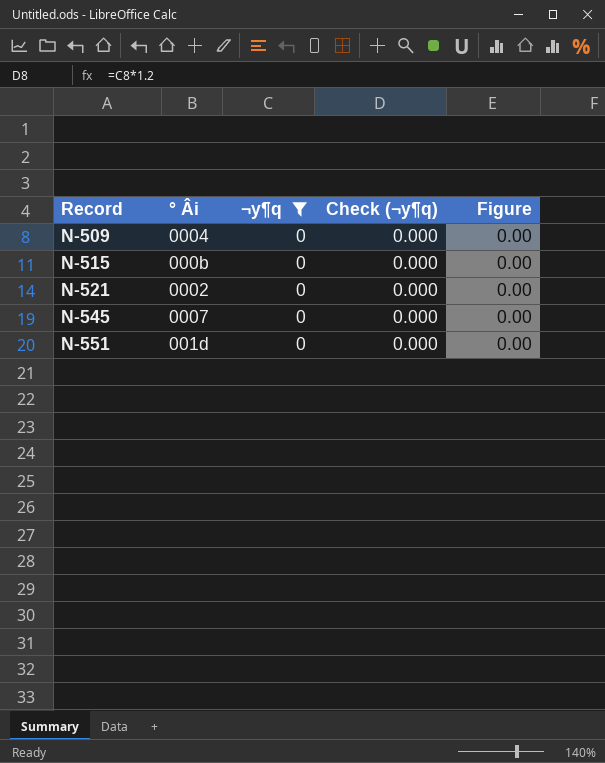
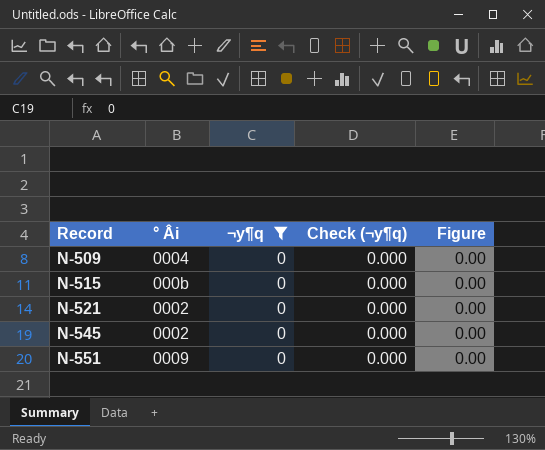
N-545 | ° Âi: 0007 -> 0002
N-551 | ° Âi: 001d -> 0009

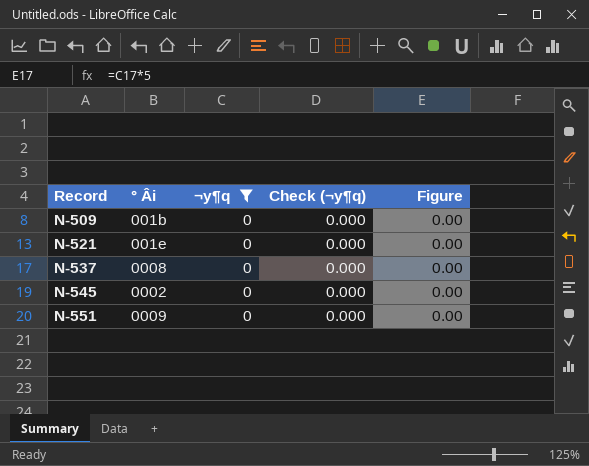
row N-515: 000b | 0 | 0.000 | 0.00 -> none
N-509 | ° Âi: 0004 -> 001b
N-521 | ° Âi: 0002 -> 001e
row N-537: none -> 0008 | 0 | 0.000 | 0.00

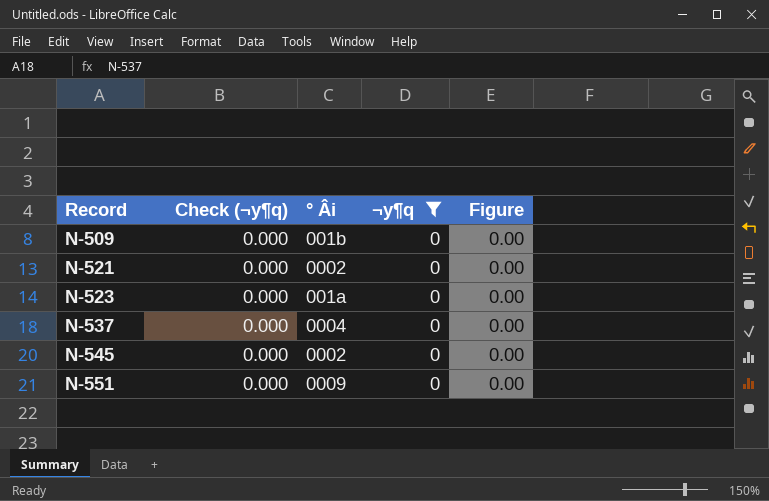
column Check (¬y¶q) | position: 4 -> 2
N-521 | ° Âi: 001e -> 0002
row N-523: none -> 0.000 | 001a | 0 | 0.00
N-537 | ° Âi: 0008 -> 0004

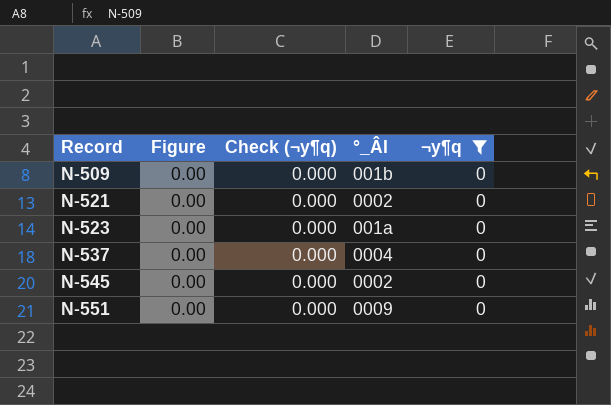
column Figure | position: 5 -> 2
column name: ° Âi -> °_ÂI

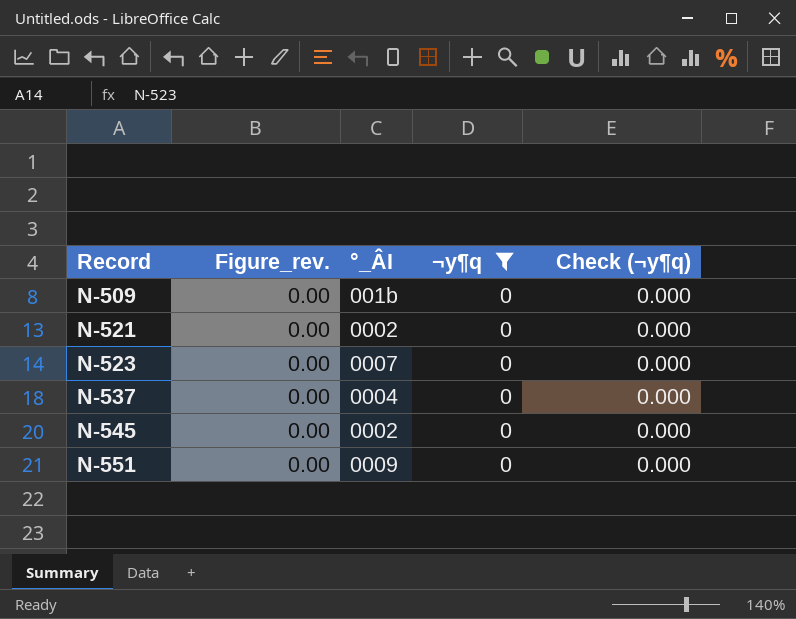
column name: Figure -> Figure_rev.
column Check (¬y¶q) | position: 3 -> 5
N-523 | °_ÂI: 001a -> 0007

